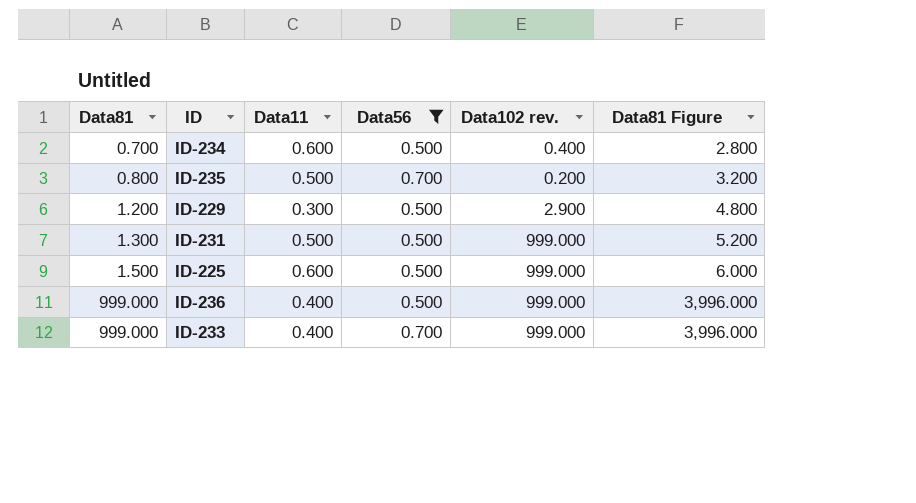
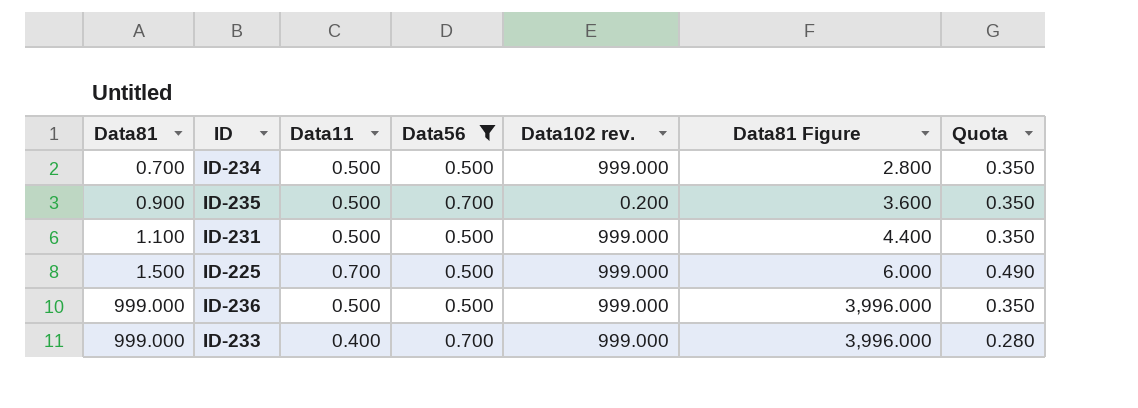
column Quota | formula: none -> [Data11] * 0.7
row ID-229: 1.200 | 0.300 | 0.500 | 2.900 | 4.800 -> none
ID-234 | Data11: 0.600 -> 0.500
ID-234 | Data102 rev.: 0.400 -> 999.000
ID-235 | Data81: 0.800 -> 0.900
ID-235 | Data81 Figure: 3.200 -> 3.600
ID-231 | Data81: 1.300 -> 1.100
ID-231 | Data81 Figure: 5.200 -> 4.400
ID-225 | Data11: 0.600 -> 0.700
ID-236 | Data11: 0.400 -> 0.500

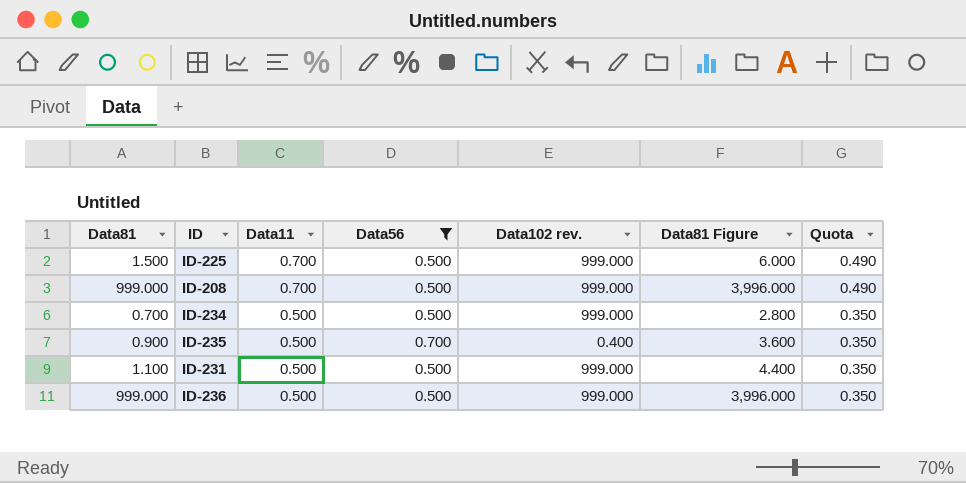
row order: Data81 ascending -> Data11 descending
row ID-233: 999.000 | 0.400 | 0.700 | 999.000 | 3,996.000 | 0.280 -> none
row ID-208: none -> 999.000 | 0.700 | 0.500 | 999.000 | 3,996.000 | 0.490
ID-235 | Data102 rev.: 0.200 -> 0.400

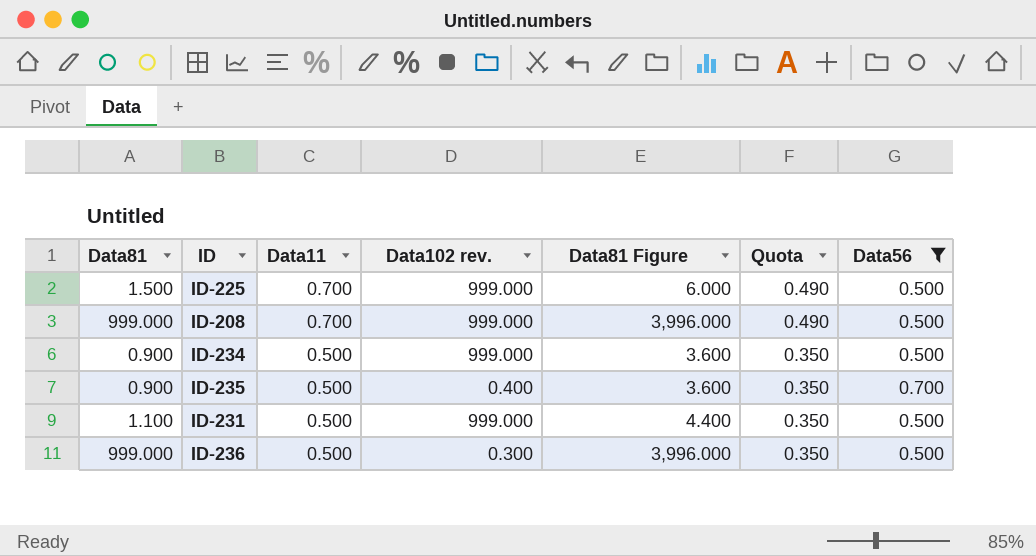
column Data56 | position: 4 -> 7
ID-234 | Data81: 0.700 -> 0.900
ID-234 | Data81 Figure: 2.800 -> 3.600
ID-236 | Data102 rev.: 999.000 -> 0.300

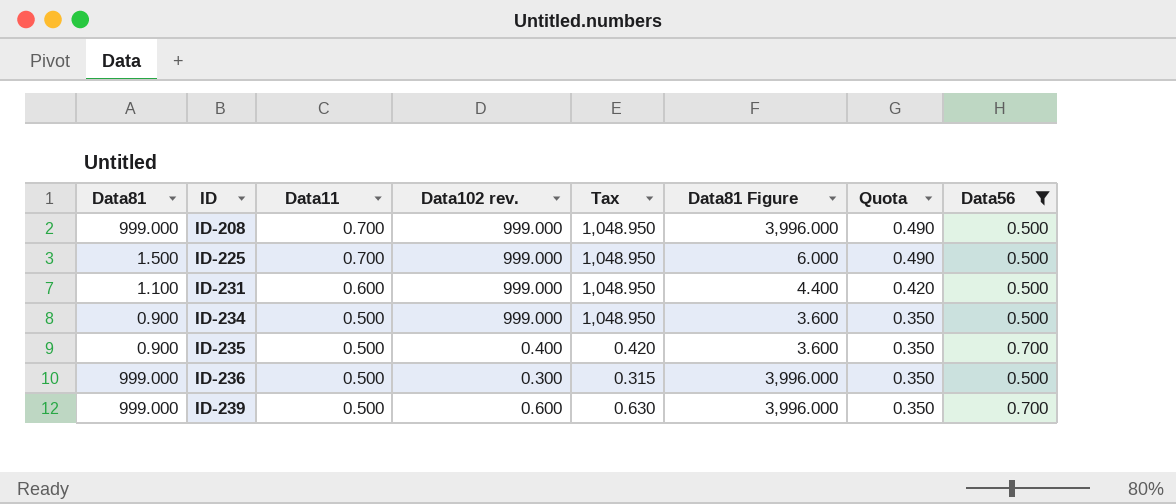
row order: Data11 descending -> ID ascending
column Tax | formula: none -> [Data102 rev.] * 1.05
ID-231 | Data11: 0.500 -> 0.600
ID-231 | Quota: 0.350 -> 0.420
row ID-239: none -> 999.000 | 0.500 | 0.600 | 0.630 | 3,996.000 | 0.350 | 0.700

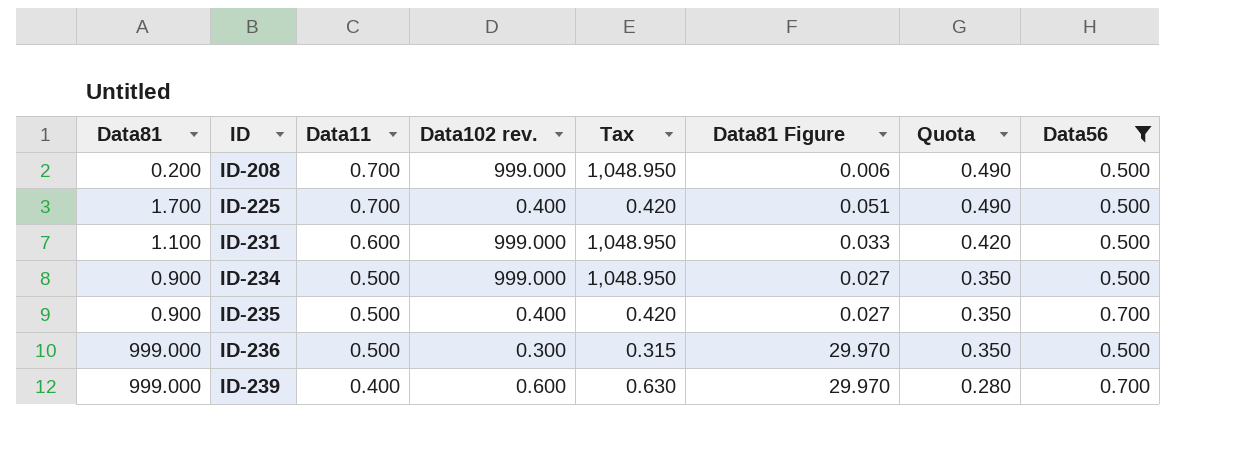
column Data81 Figure | formula: [Data81] * 4 -> [Data81] * 0.03
ID-208 | Data81: 999.000 -> 0.200
ID-225 | Data81: 1.500 -> 1.700
ID-225 | Data102 rev.: 999.000 -> 0.400
ID-225 | Tax: 1,048.950 -> 0.420
ID-239 | Data11: 0.500 -> 0.400
ID-239 | Quota: 0.350 -> 0.280

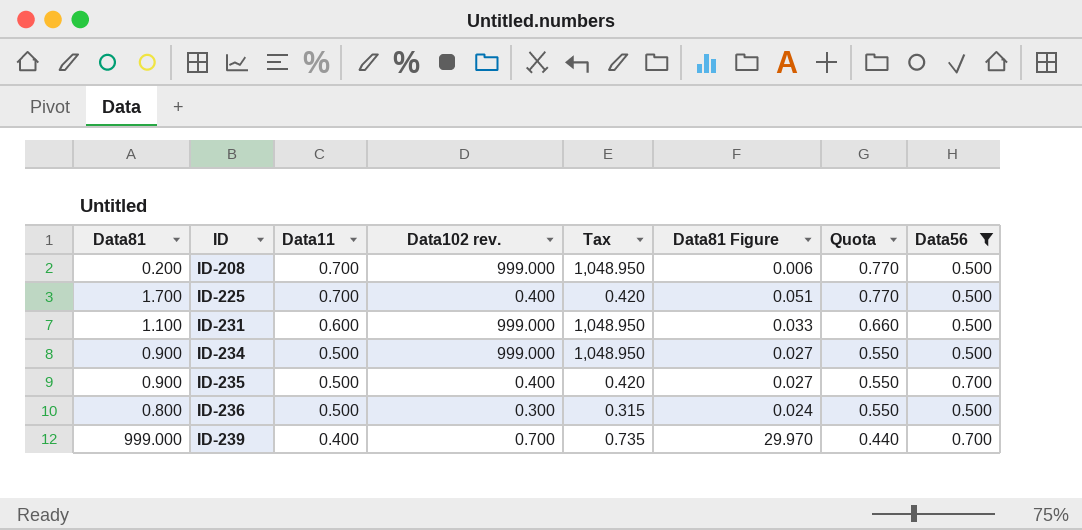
column Quota | formula: [Data11] * 0.7 -> [Data11] * 1.1
ID-236 | Data81: 999.000 -> 0.800
ID-236 | Data81 Figure: 29.970 -> 0.024
ID-239 | Data102 rev.: 0.600 -> 0.700
ID-239 | Tax: 0.630 -> 0.735

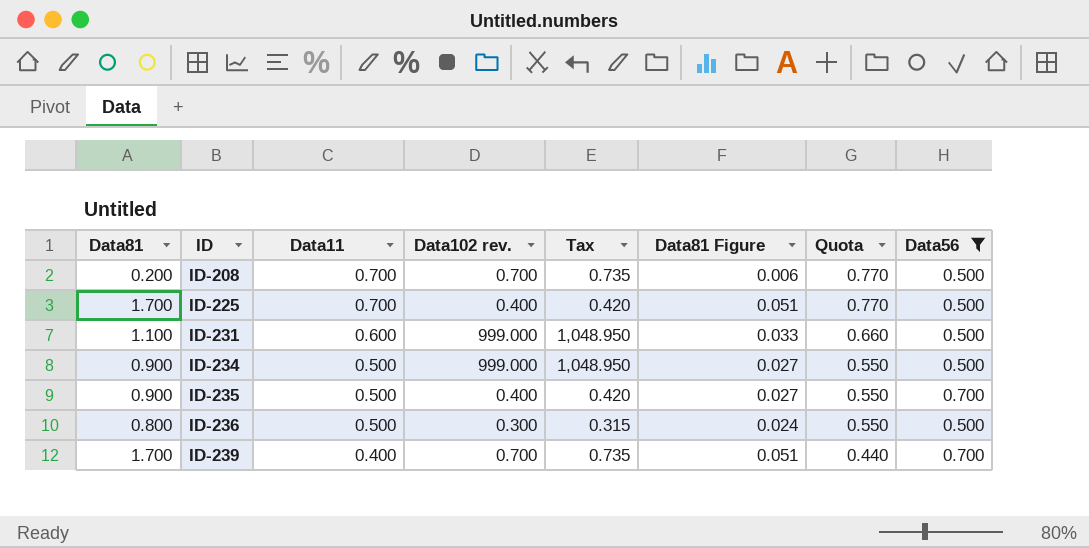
ID-208 | Data102 rev.: 999.000 -> 0.700
ID-208 | Tax: 1,048.950 -> 0.735
ID-239 | Data81: 999.000 -> 1.700
ID-239 | Data81 Figure: 29.970 -> 0.051

